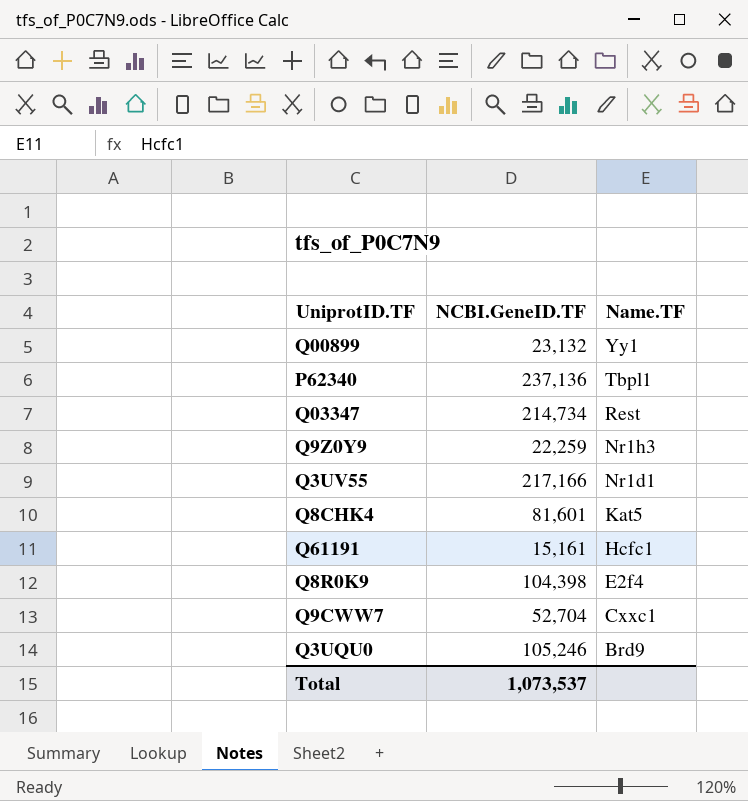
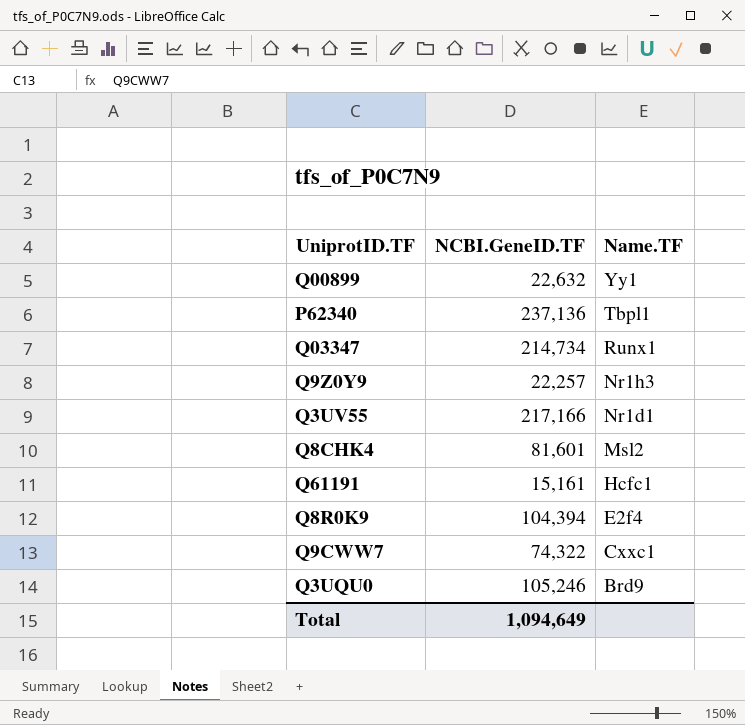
Q00899 | NCBI.GeneID.TF: 23,132 -> 22,632
Q03347 | Name.TF: Rest -> Runx1
Q9Z0Y9 | NCBI.GeneID.TF: 22,259 -> 22,257
Q8CHK4 | Name.TF: Kat5 -> Msl2
Q8R0K9 | NCBI.GeneID.TF: 104,398 -> 104,394
Q9CWW7 | NCBI.GeneID.TF: 52,704 -> 74,322
Total | NCBI.GeneID.TF: 1,073,537 -> 1,094,649

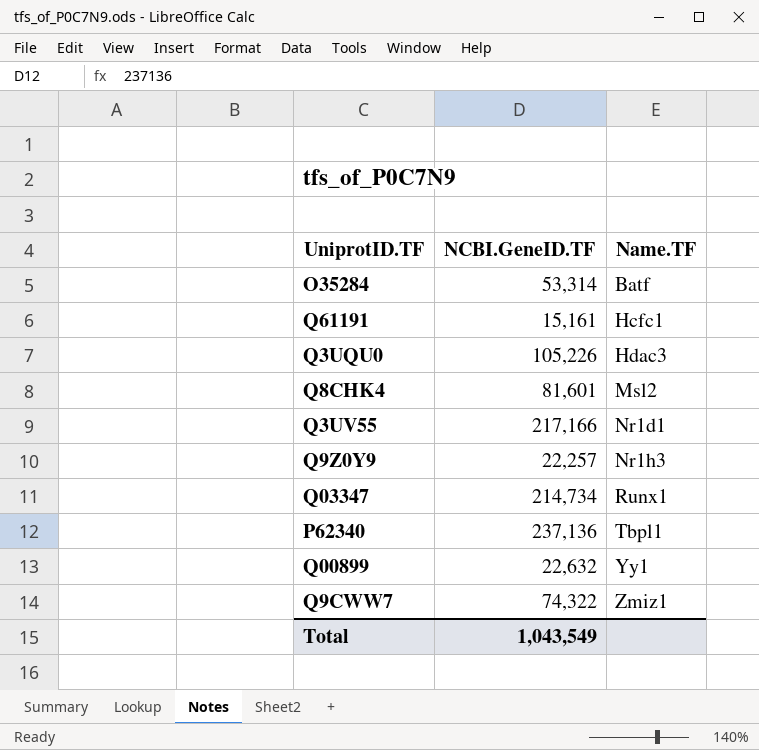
row order: Name.TF descending -> Name.TF ascending
row Q8R0K9: 104,394 | E2f4 -> none
row O35284: none -> 53,314 | Batf
Q3UQU0 | NCBI.GeneID.TF: 105,246 -> 105,226
Q3UQU0 | Name.TF: Brd9 -> Hdac3
Q9CWW7 | Name.TF: Cxxc1 -> Zmiz1
Total | NCBI.GeneID.TF: 1,094,649 -> 1,043,549

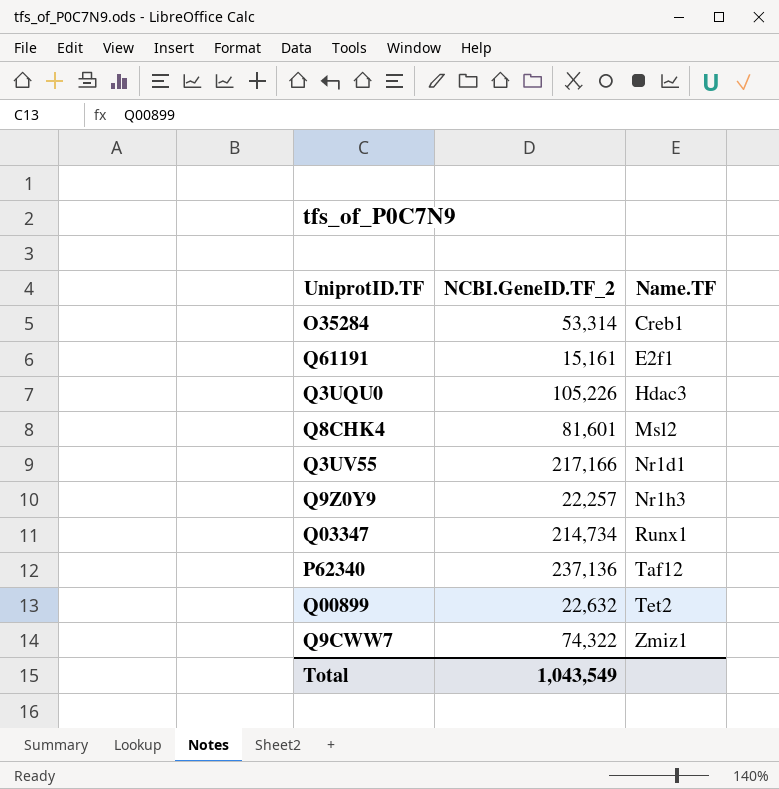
column name: NCBI.GeneID.TF -> NCBI.GeneID.TF_2
O35284 | Name.TF: Batf -> Creb1
Q61191 | Name.TF: Hcfc1 -> E2f1
P62340 | Name.TF: Tbpl1 -> Taf12
Q00899 | Name.TF: Yy1 -> Tet2

